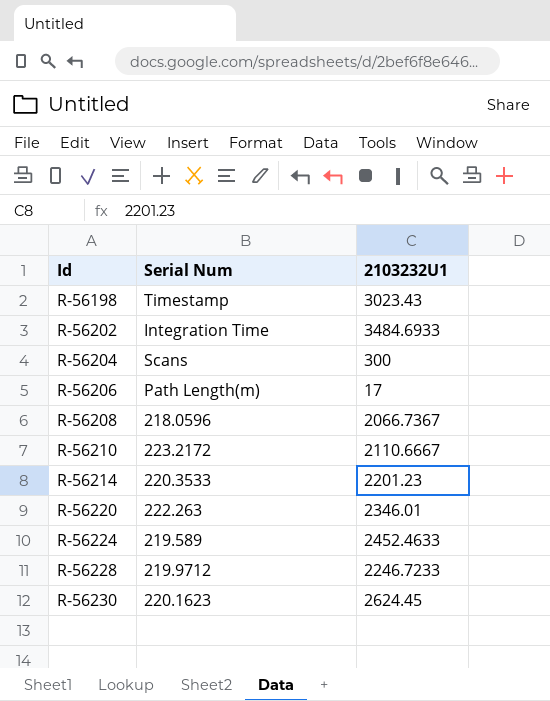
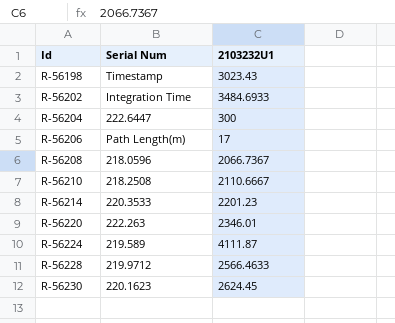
R-56204 | Serial Num: Scans -> 222.6447
R-56210 | Serial Num: 223.2172 -> 218.2508
R-56224 | 2103232U1: 2452.4633 -> 4111.87
R-56228 | 2103232U1: 2246.7233 -> 2566.4633

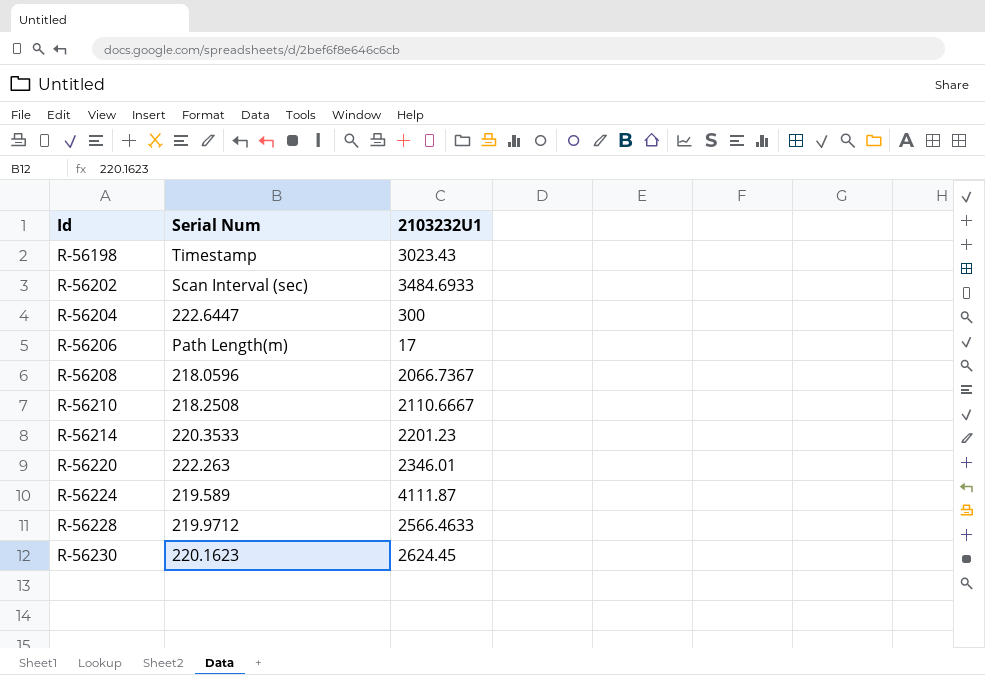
R-56202 | Serial Num: Integration Time -> Scan Interval (sec)

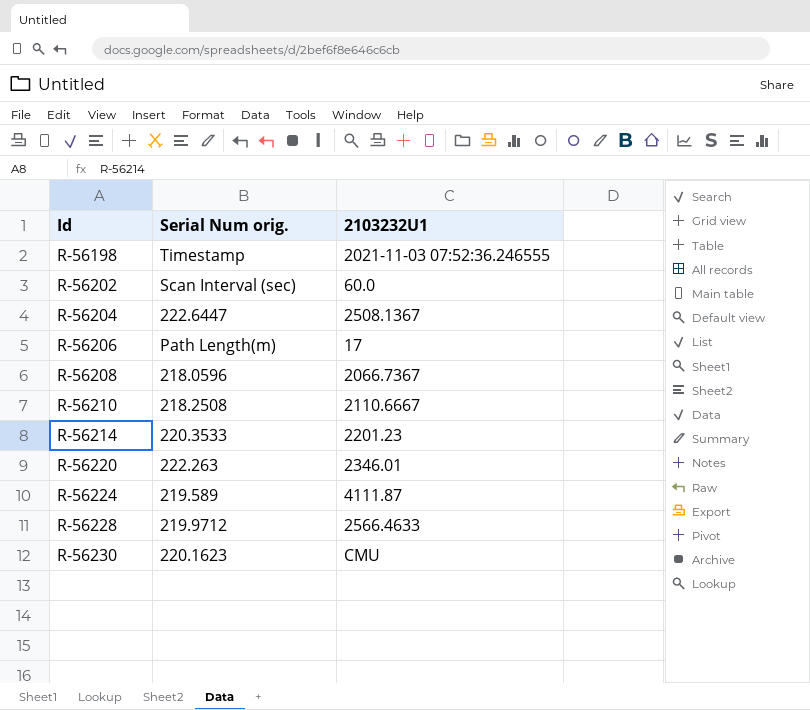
column name: Serial Num -> Serial Num orig.
R-56198 | 2103232U1: 3023.43 -> 2021-11-03 07:52:36.246555
R-56202 | 2103232U1: 3484.6933 -> 60.0
R-56204 | 2103232U1: 300 -> 2508.1367
R-56230 | 2103232U1: 2624.45 -> CMU

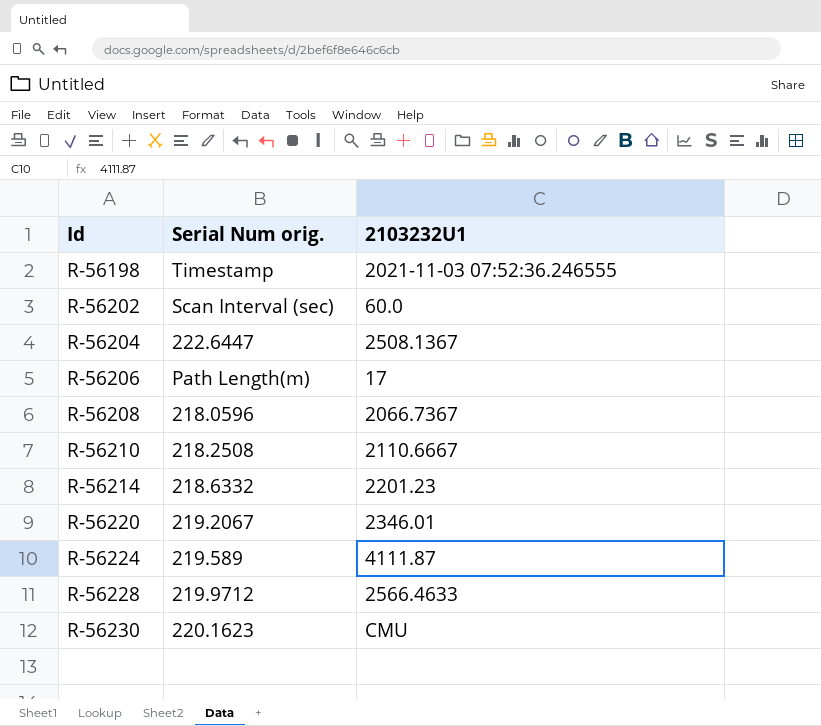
R-56214 | Serial Num orig.: 220.3533 -> 218.6332
R-56220 | Serial Num orig.: 222.263 -> 219.2067

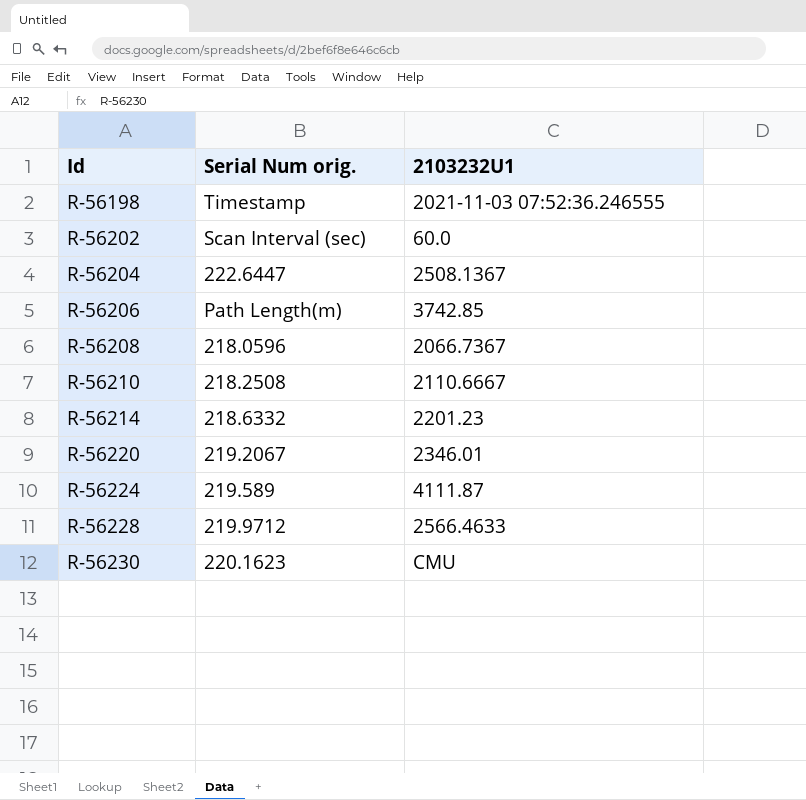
R-56206 | 2103232U1: 17 -> 3742.85

